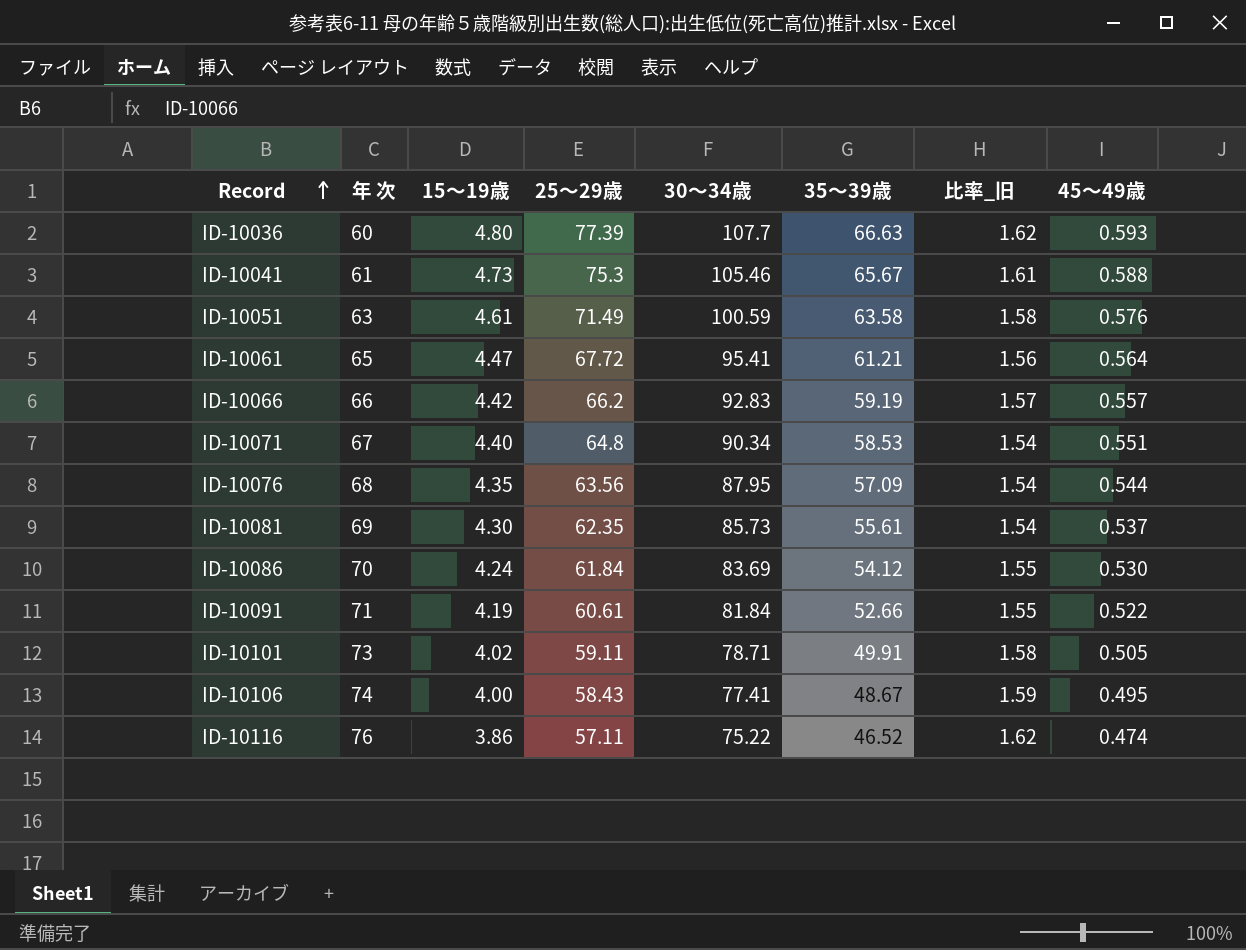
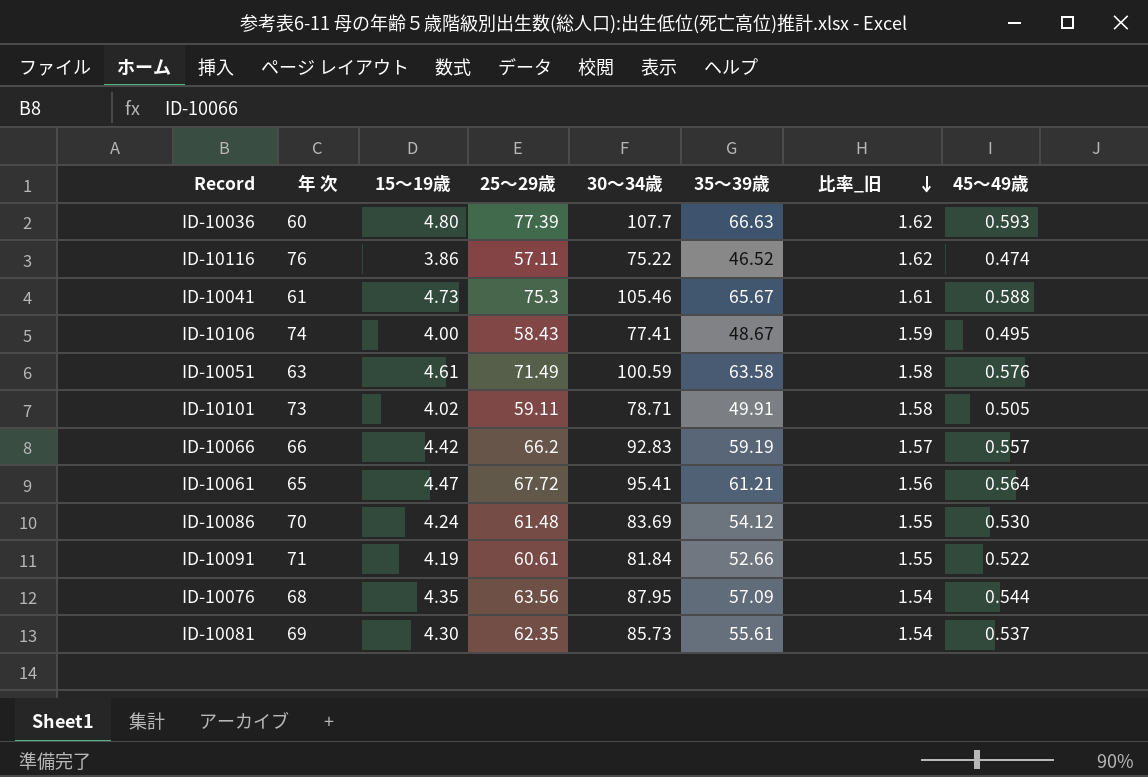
row order: Record ascending -> 比率_旧 descending
row ID-10071: 67 | 4.40 | 64.8 | 90.34 | 58.53 | 1.54 | 0.551 -> none
ID-10086 | 25～29歳: 61.84 -> 61.48

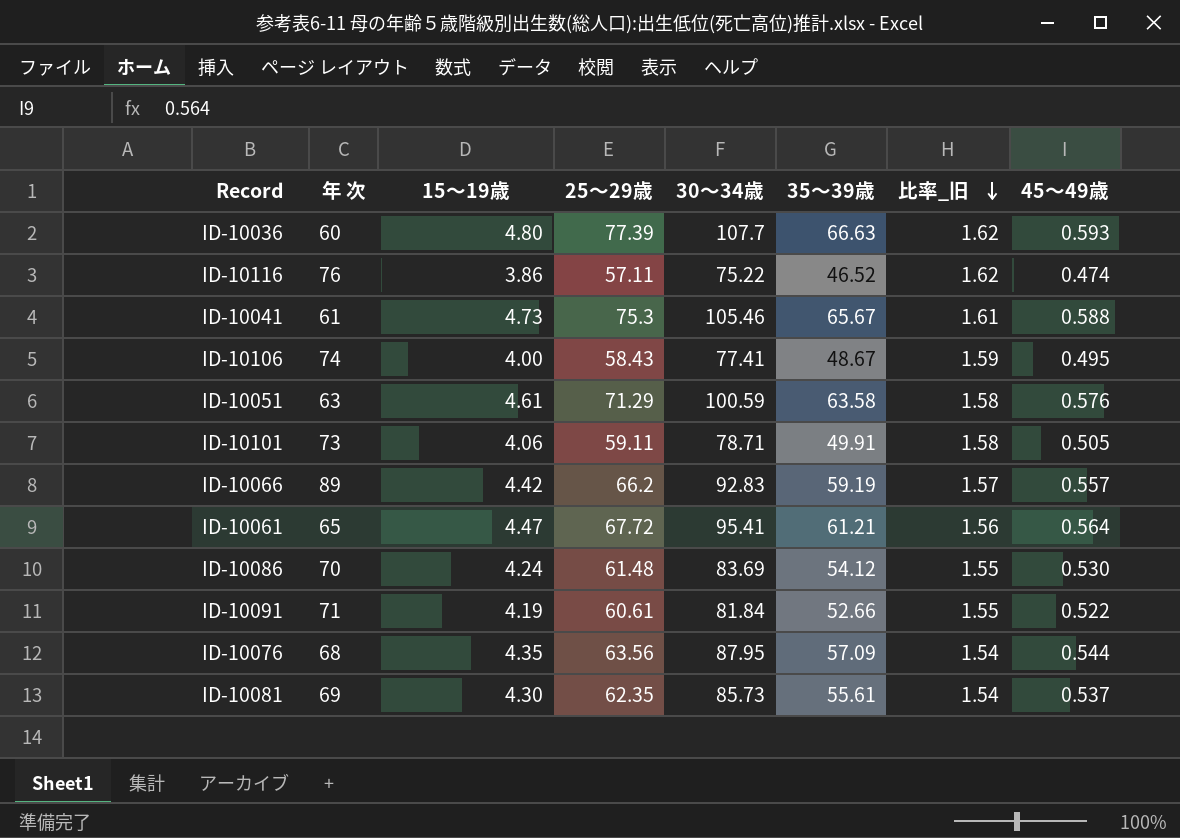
ID-10051 | 25～29歳: 71.49 -> 71.29
ID-10101 | 15～19歳: 4.02 -> 4.06
ID-10066 | 年 次: 66 -> 89

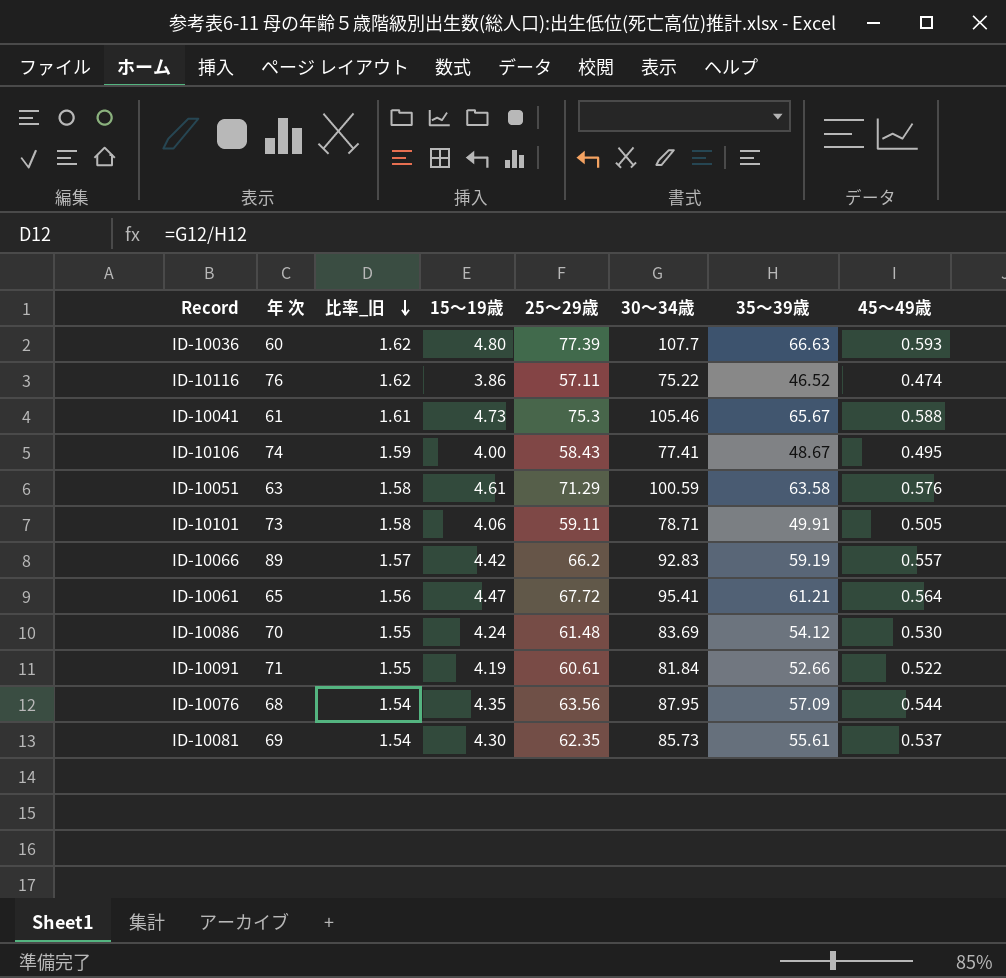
column 比率_旧 | position: 7 -> 3

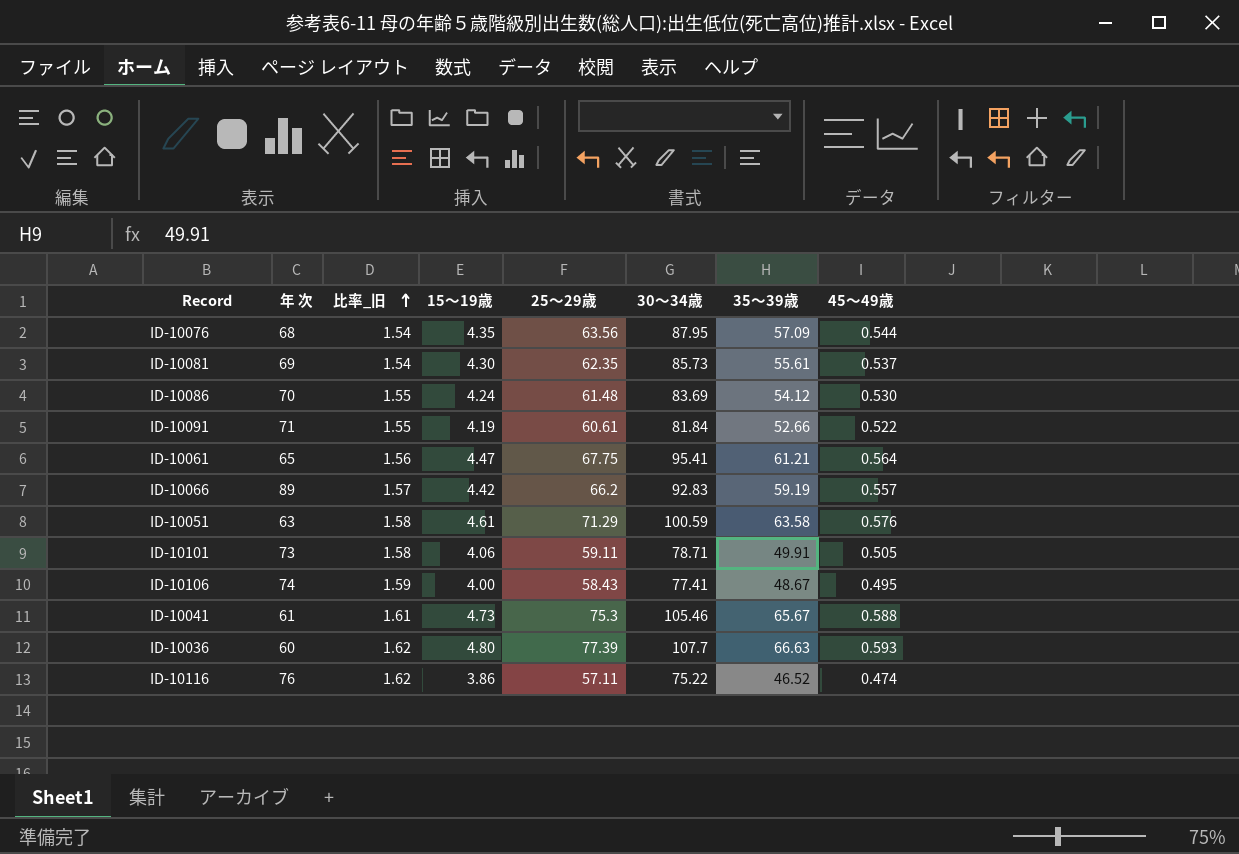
row order: 比率_旧 descending -> 比率_旧 ascending
ID-10061 | 25～29歳: 67.72 -> 67.75

